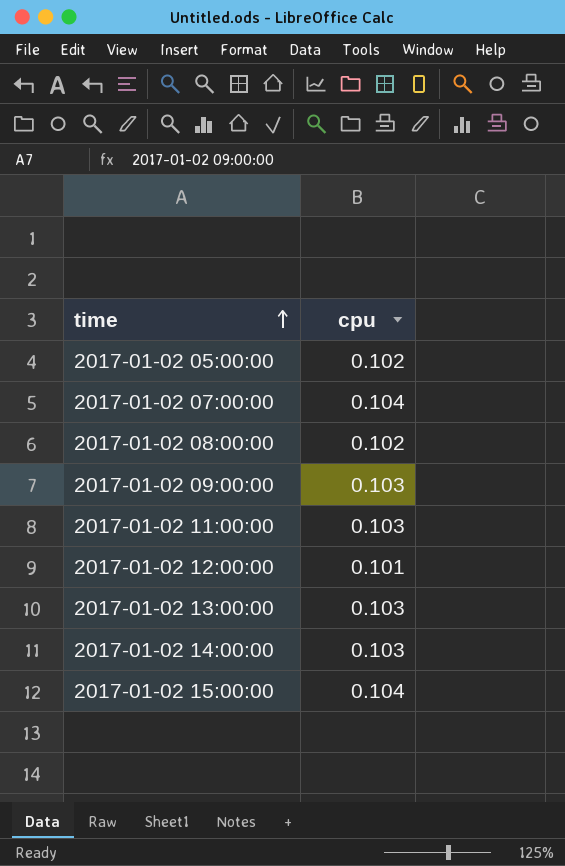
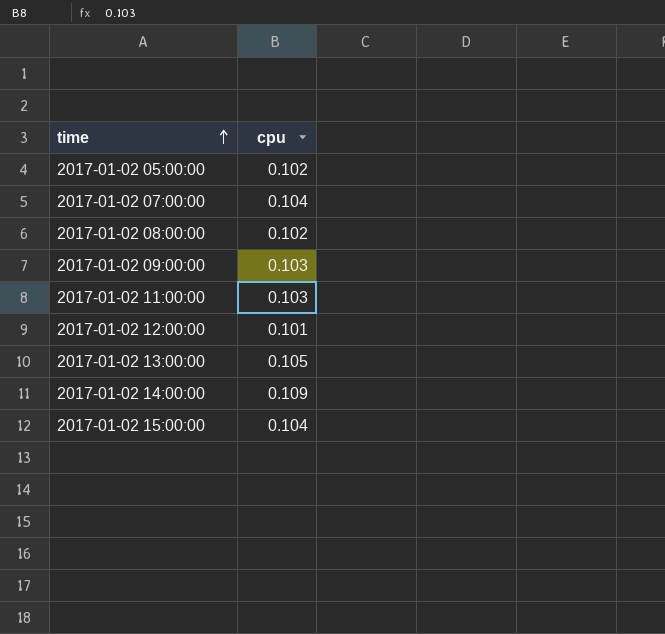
2017-01-02 13:00:00 | cpu: 0.103 -> 0.105
2017-01-02 14:00:00 | cpu: 0.103 -> 0.109

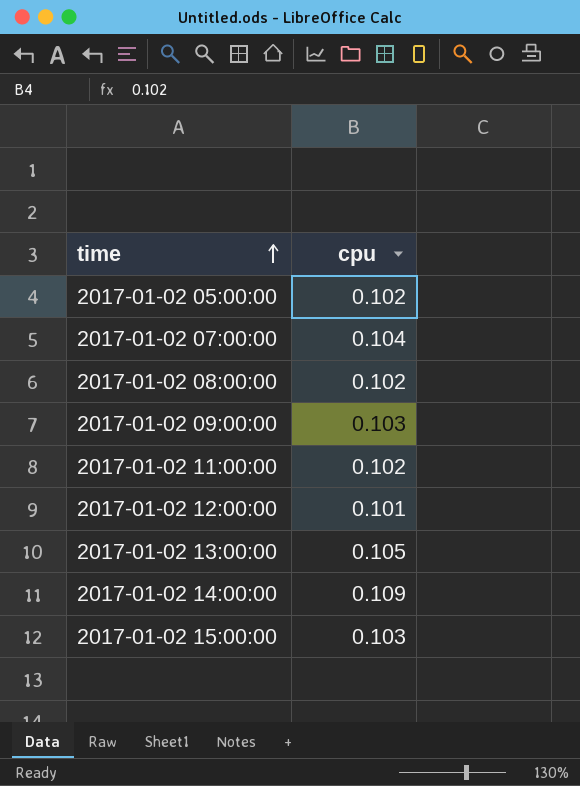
2017-01-02 11:00:00 | cpu: 0.103 -> 0.102
2017-01-02 15:00:00 | cpu: 0.104 -> 0.103

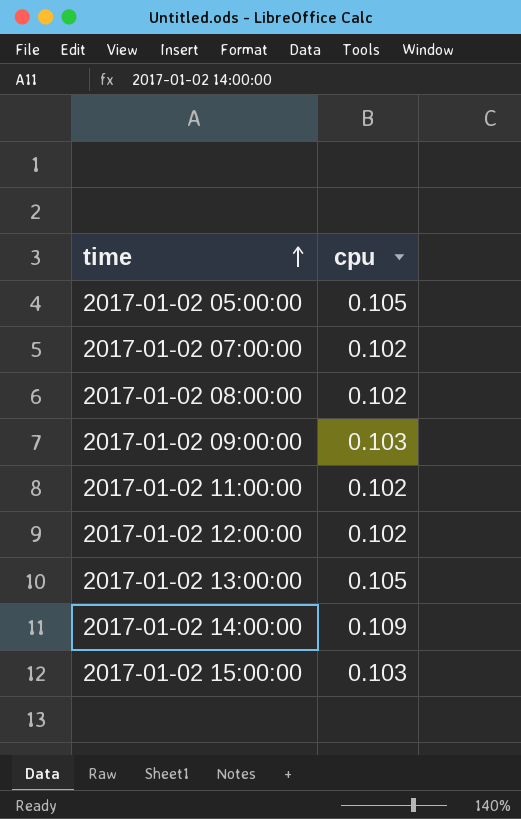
2017-01-02 05:00:00 | cpu: 0.102 -> 0.105
2017-01-02 07:00:00 | cpu: 0.104 -> 0.102
2017-01-02 12:00:00 | cpu: 0.101 -> 0.102

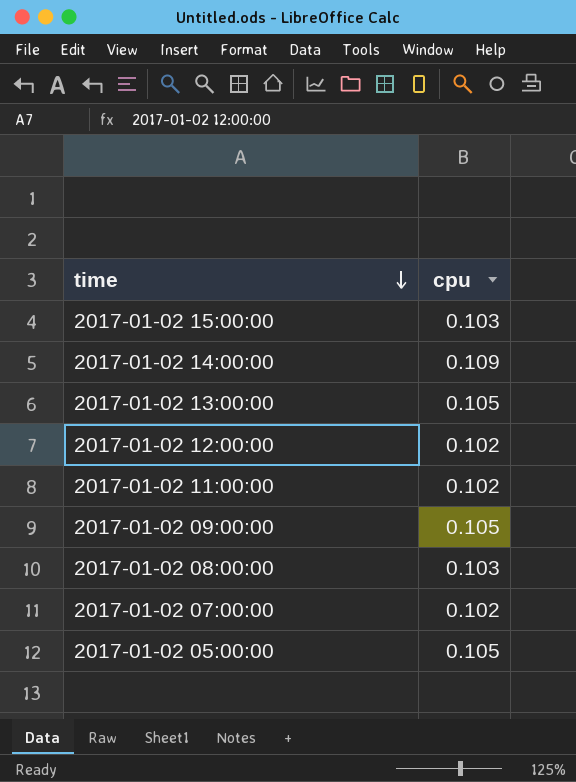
row order: time ascending -> time descending
2017-01-02 09:00:00 | cpu: 0.103 -> 0.105
2017-01-02 08:00:00 | cpu: 0.102 -> 0.103

